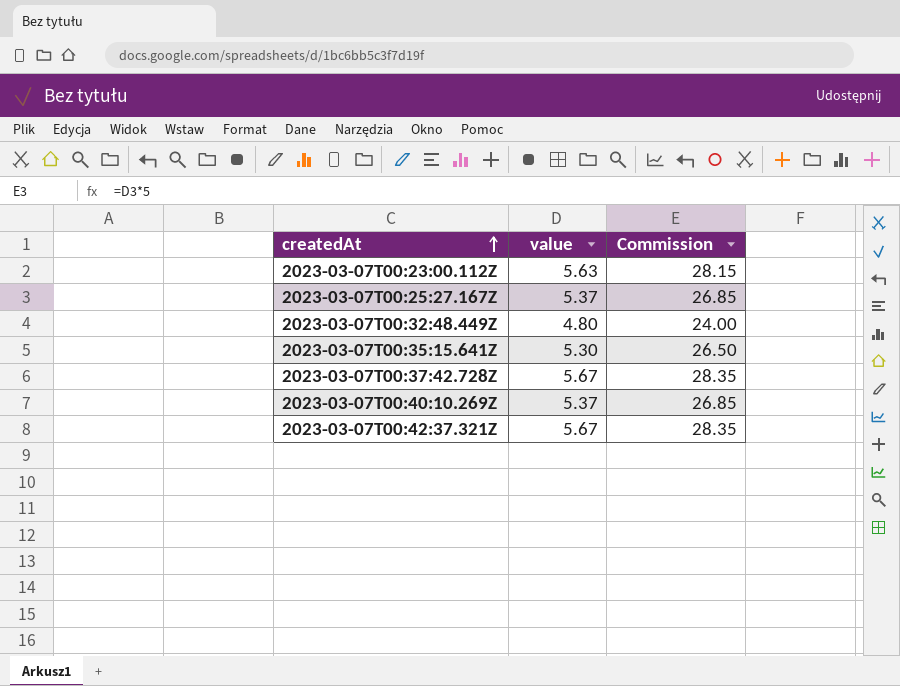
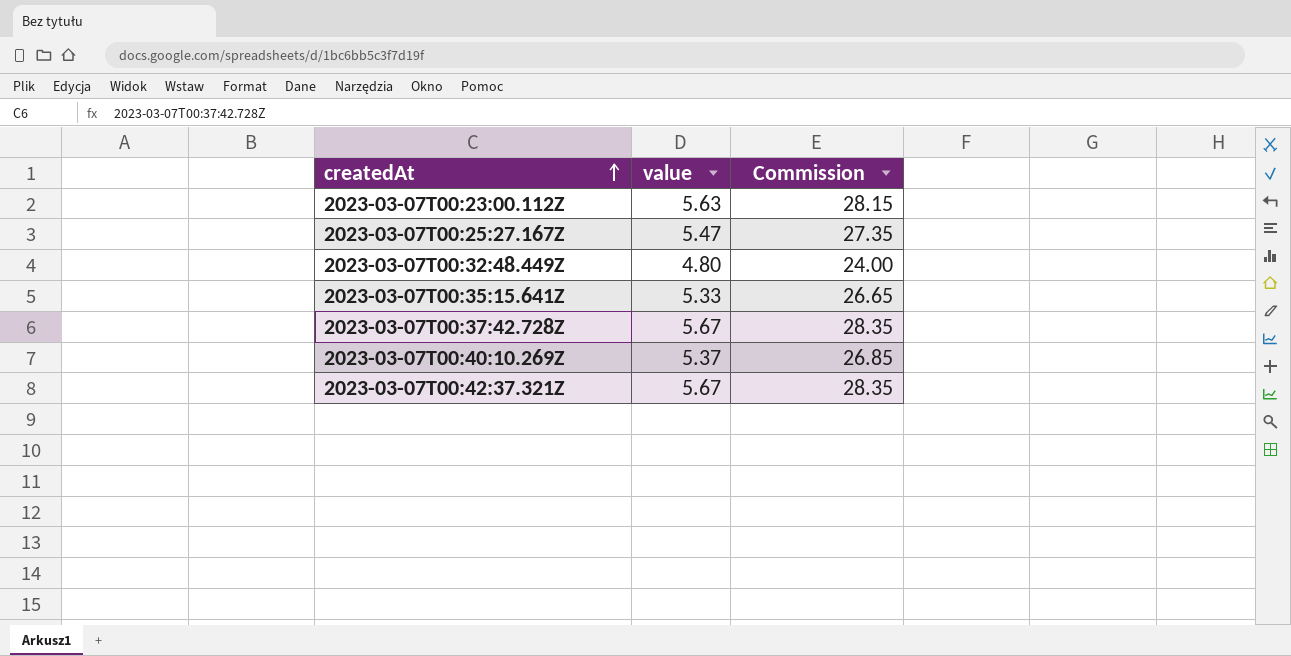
2023-03-07T00:25:27.167Z | value: 5.37 -> 5.47
2023-03-07T00:25:27.167Z | Commission: 26.85 -> 27.35
2023-03-07T00:35:15.641Z | value: 5.30 -> 5.33
2023-03-07T00:35:15.641Z | Commission: 26.50 -> 26.65

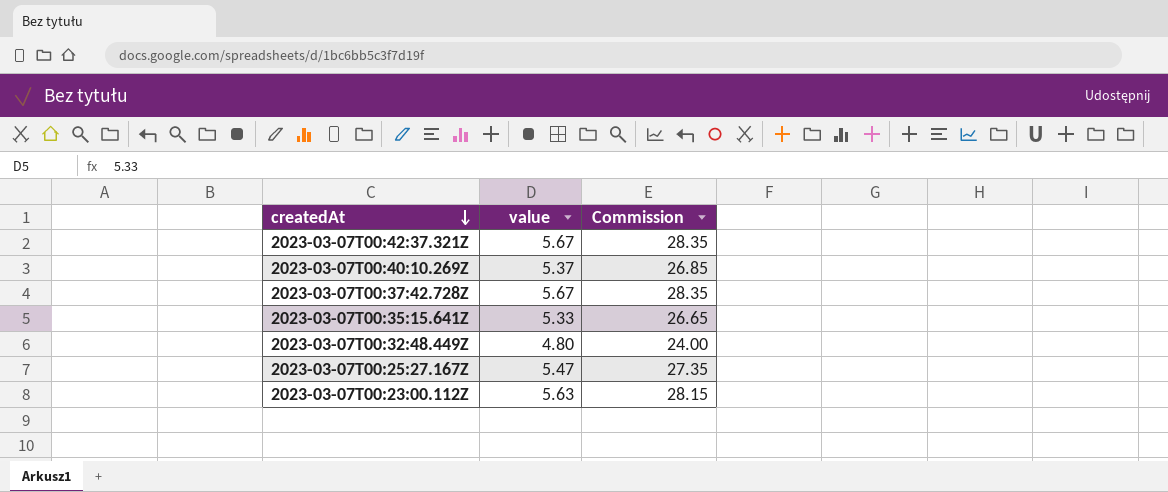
row order: createdAt ascending -> createdAt descending

